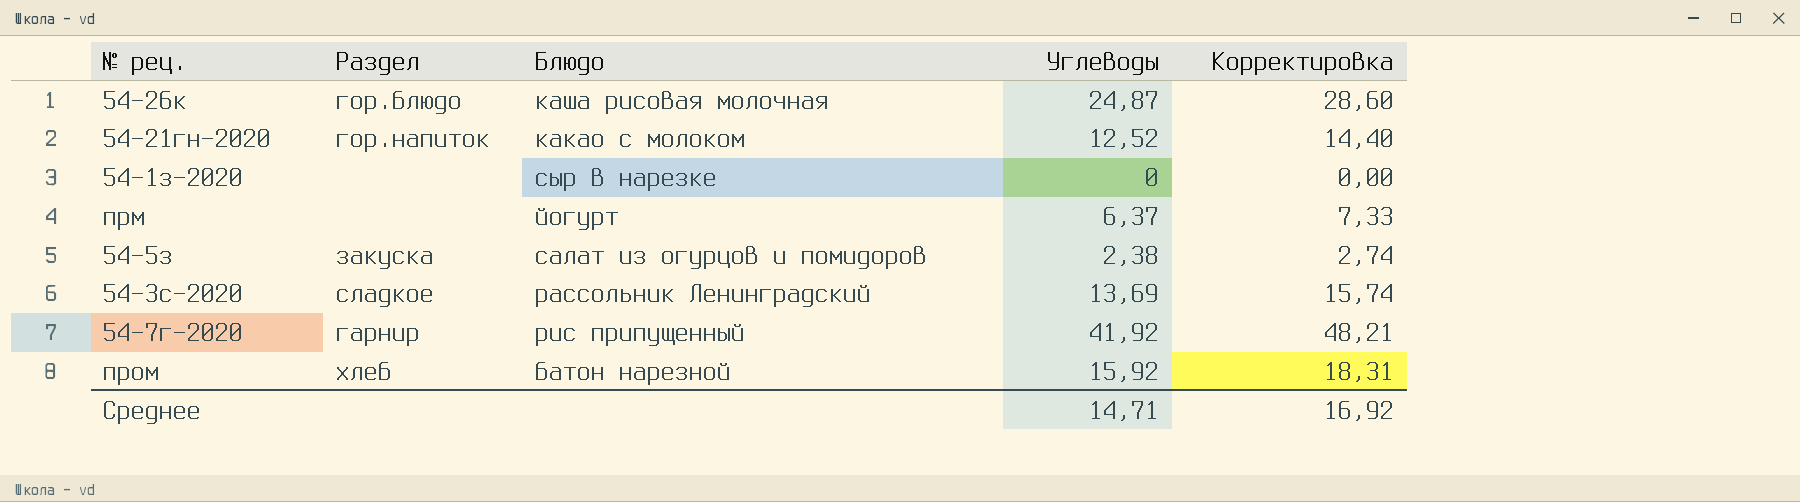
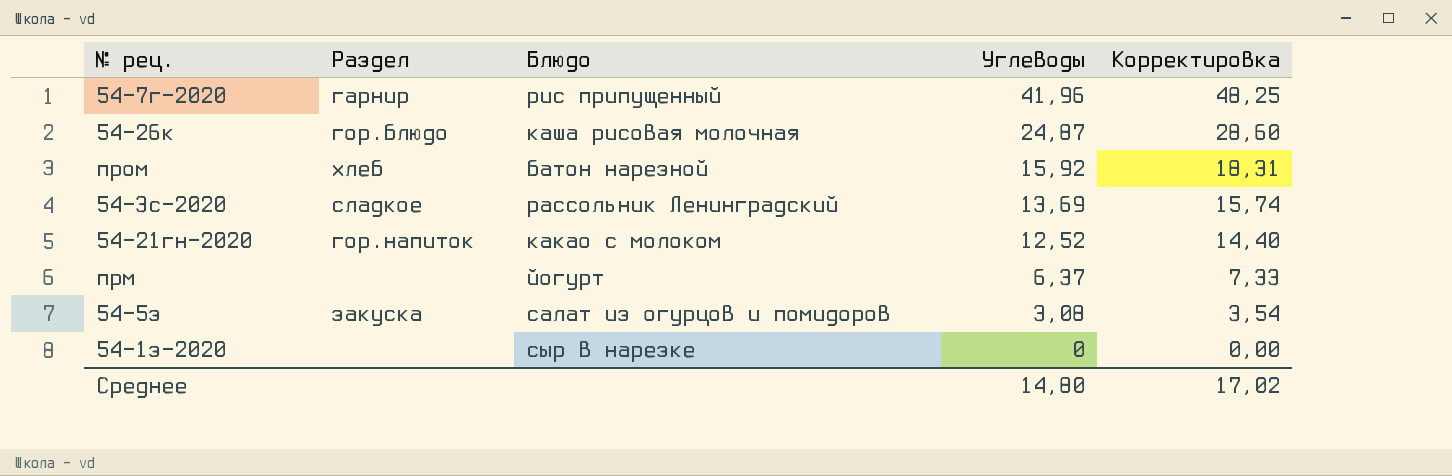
row order: none -> Углеводы descending
54-7г-2020 | Углеводы: 41,92 -> 41,96
54-7г-2020 | Корректировка: 48,21 -> 48,25
54-5з | Углеводы: 2,38 -> 3,08
54-5з | Корректировка: 2,74 -> 3,54
Среднее | Углеводы: 14,71 -> 14,80
Среднее | Корректировка: 16,92 -> 17,02

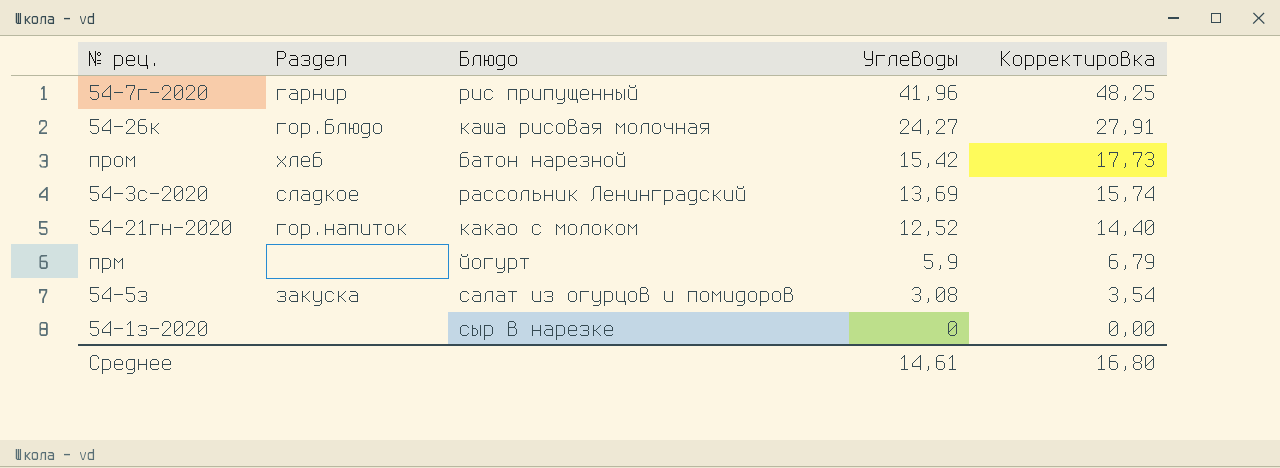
54-26к | Углеводы: 24,87 -> 24,27
54-26к | Корректировка: 28,60 -> 27,91
пром | Углеводы: 15,92 -> 15,42
пром | Корректировка: 18,31 -> 17,73
прм | Углеводы: 6,37 -> 5,9
прм | Корректировка: 7,33 -> 6,79
Среднее | Углеводы: 14,80 -> 14,61
Среднее | Корректировка: 17,02 -> 16,80

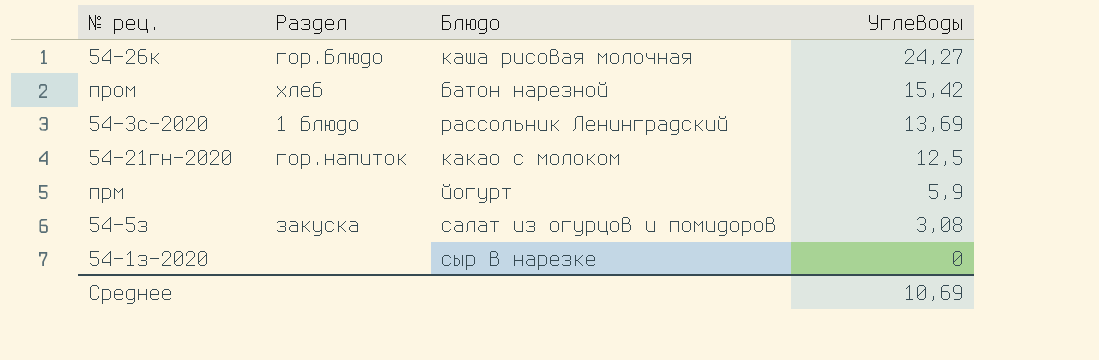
column Корректировка | formula: [Углеводы] * 1,15 -> none
row 54-7г-2020: гарнир | рис припущенный | 41,96 | 48,25 -> none
54-3с-2020 | Раздел: сладкое -> 1 блюдо
54-21гн-2020 | Углеводы: 12,52 -> 12,5
Среднее | Углеводы: 14,61 -> 10,69

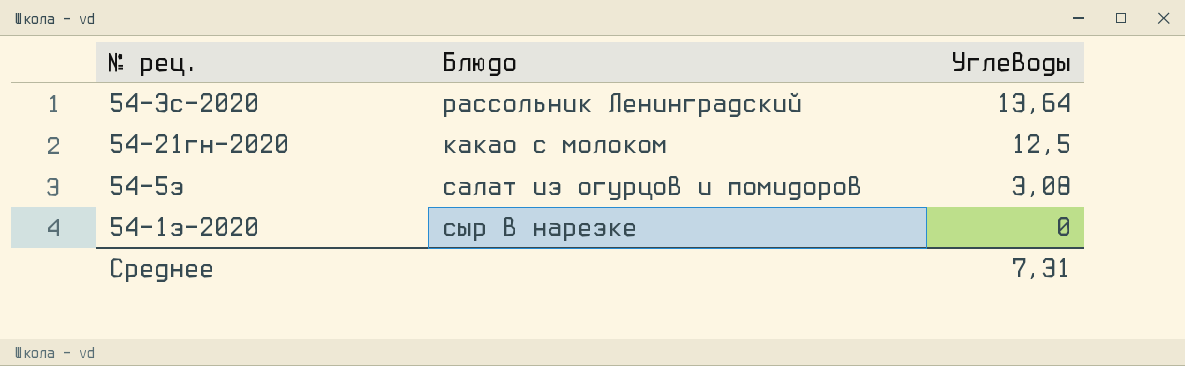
column Раздел | position: 2 -> none
row 54-26к: гор.блюдо | каша рисовая молочная | 24,27 -> none
row пром: хлеб | батон нарезной | 15,42 -> none
row прм: none | йогурт | 5,9 -> none
54-3с-2020 | Углеводы: 13,69 -> 13,64
Среднее | Углеводы: 10,69 -> 7,31

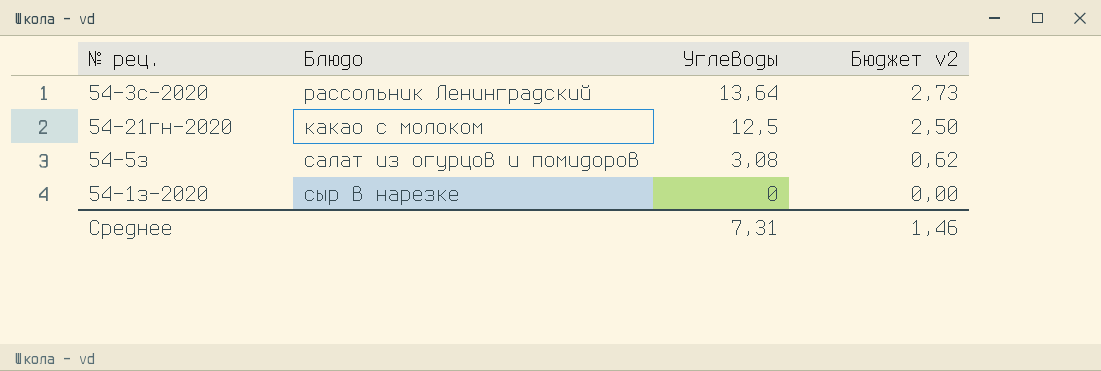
column Бюджет v2 | formula: none -> [Углеводы] * 0,2

